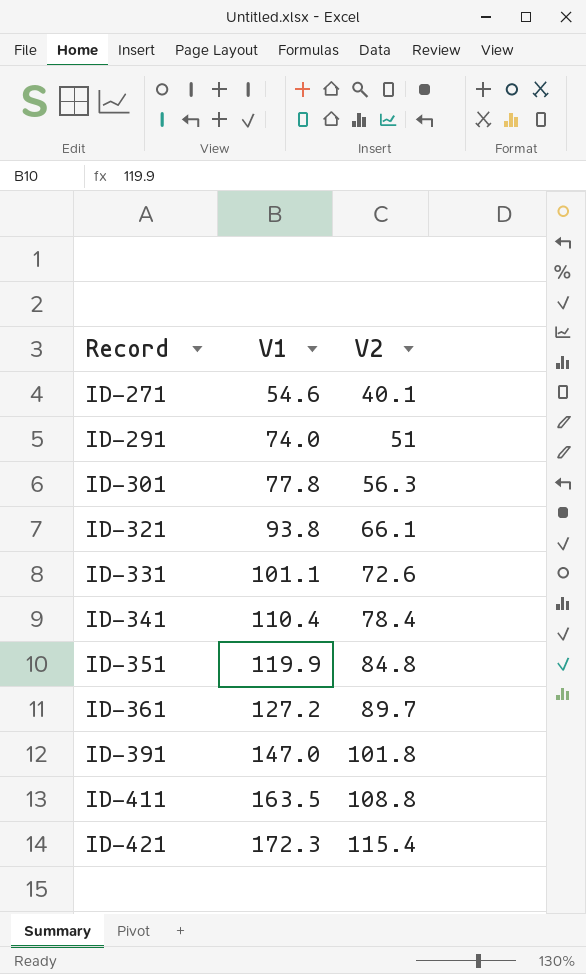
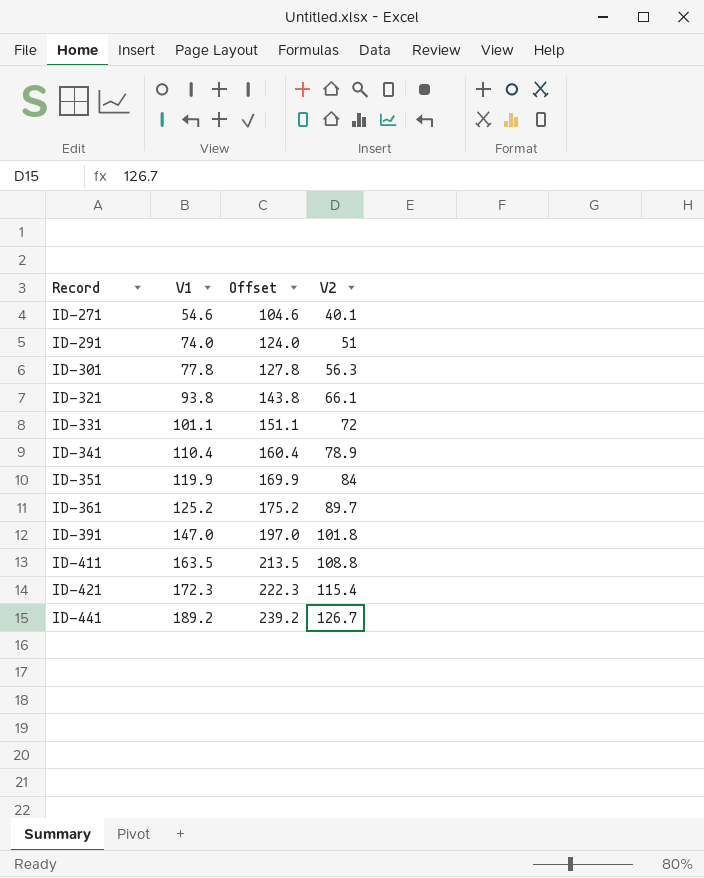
column Offset | formula: none -> [V1] + 50
ID-331 | V2: 72.6 -> 72
ID-341 | V2: 78.4 -> 78.9
ID-351 | V2: 84.8 -> 84
ID-361 | V1: 127.2 -> 125.2
row ID-441: none -> 189.2 | 239.2 | 126.7

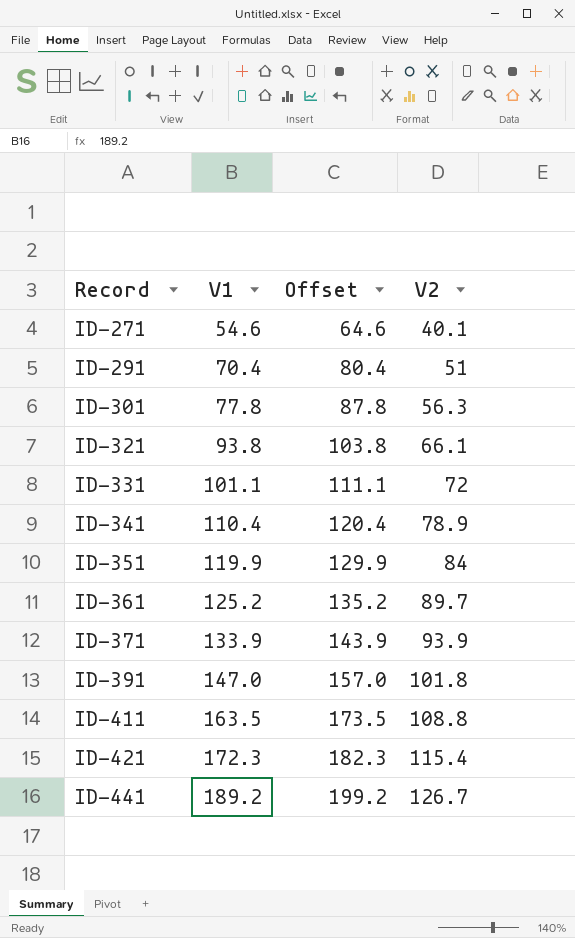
column Offset | formula: [V1] + 50 -> [V1] + 10
ID-291 | V1: 74.0 -> 70.4
row ID-371: none -> 133.9 | 143.9 | 93.9

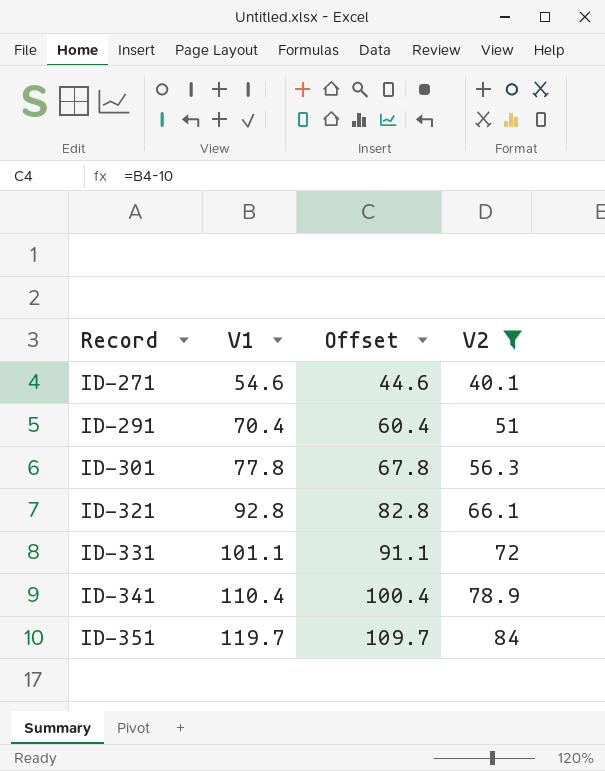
filter: none -> V2 <= 84
column Offset | formula: [V1] + 10 -> [V1] - 10
ID-321 | V1: 93.8 -> 92.8
ID-351 | V1: 119.9 -> 119.7

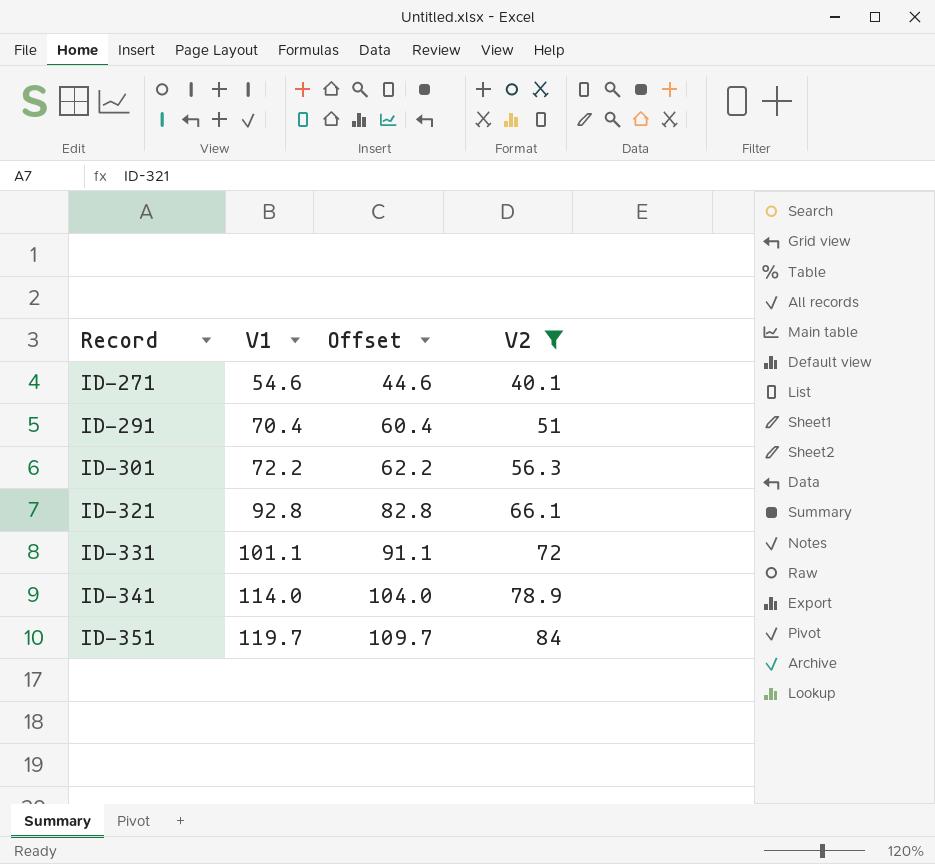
ID-301 | V1: 77.8 -> 72.2
ID-301 | Offset: 67.8 -> 62.2
ID-341 | V1: 110.4 -> 114.0
ID-341 | Offset: 100.4 -> 104.0

